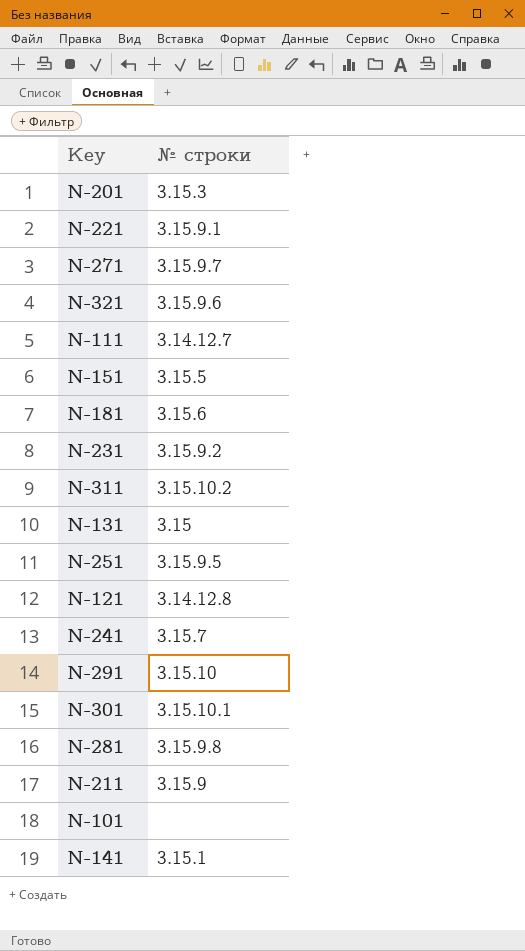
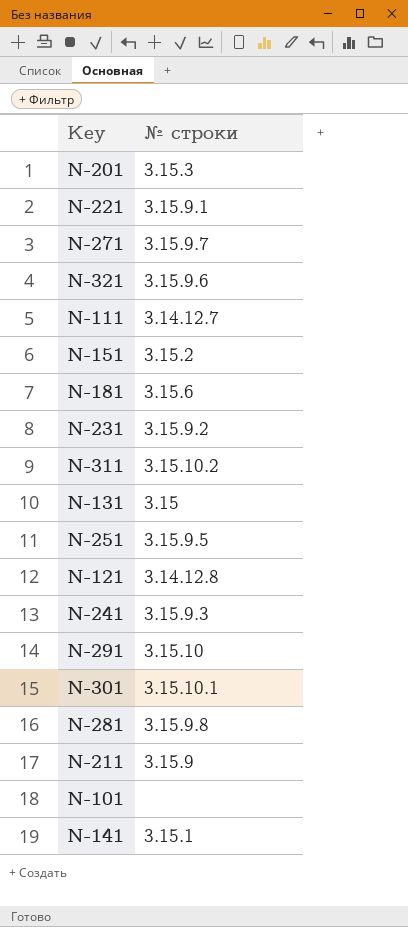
N-151 | № строки: 3.15.5 -> 3.15.2
N-241 | № строки: 3.15.7 -> 3.15.9.3

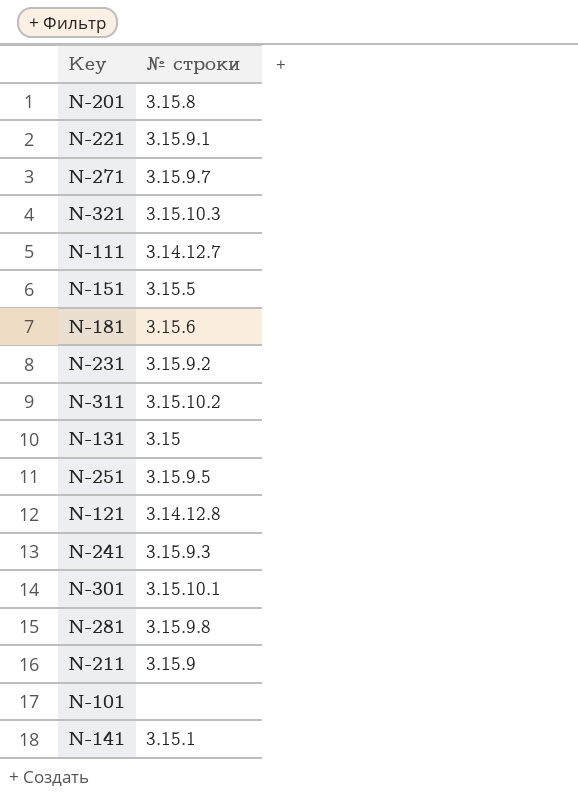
row N-291: 3.15.10 -> none
N-201 | № строки: 3.15.3 -> 3.15.8
N-321 | № строки: 3.15.9.6 -> 3.15.10.3
N-151 | № строки: 3.15.2 -> 3.15.5

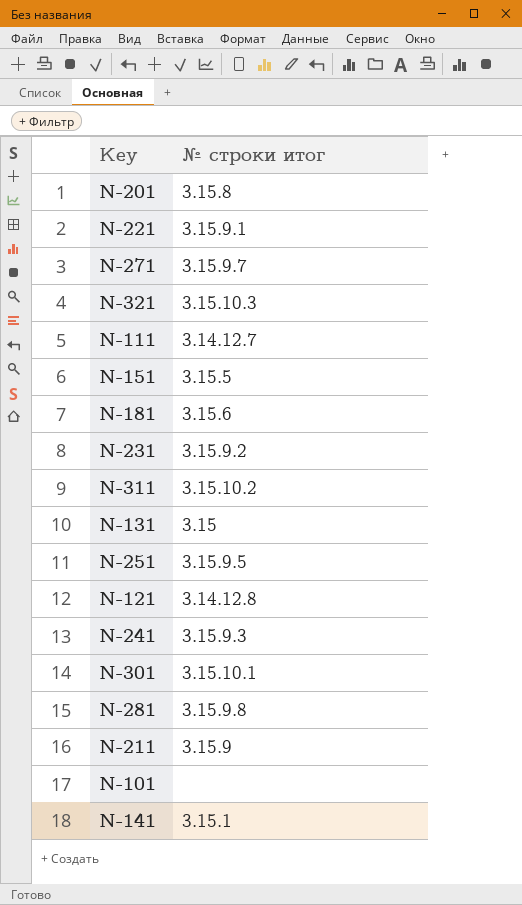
column name: № строки -> № строки итог

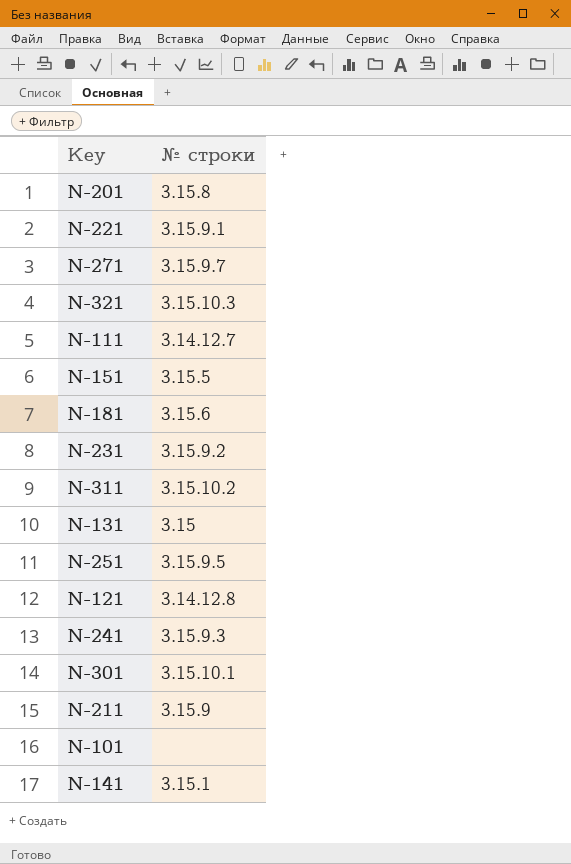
column name: № строки итог -> № строки
row N-281: 3.15.9.8 -> none

